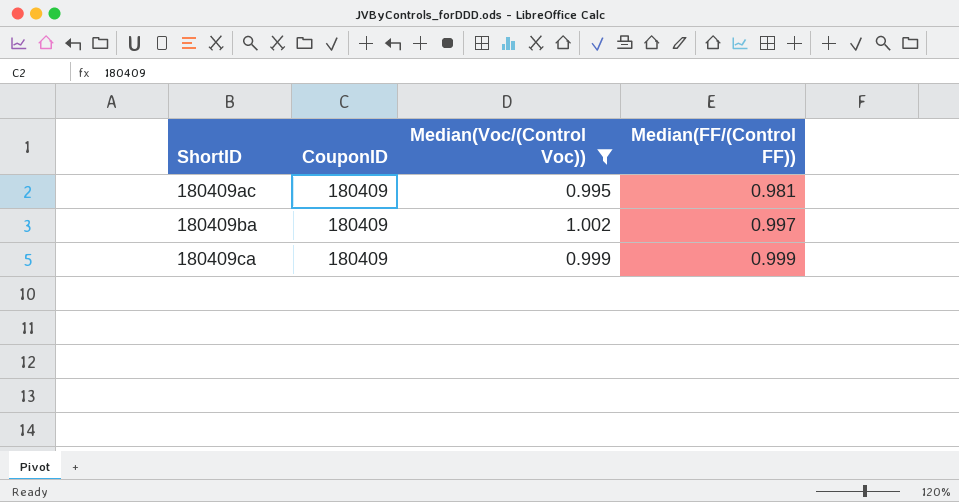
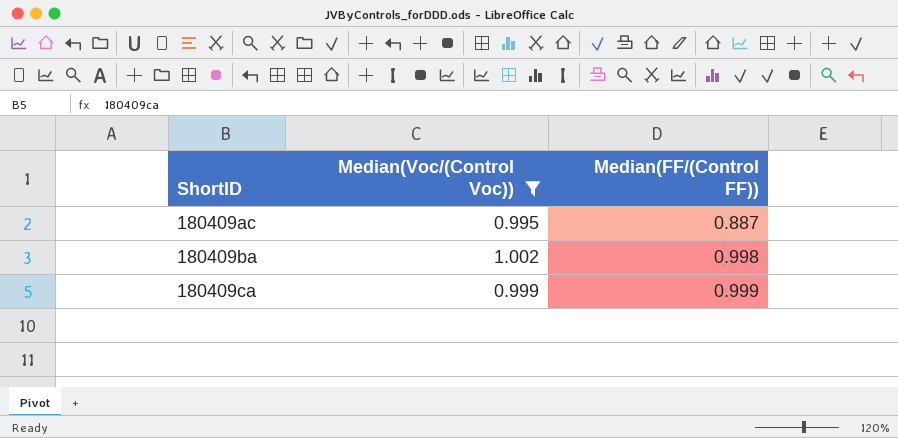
column CouponID | position: 2 -> none
180409ac | Median(FF/(Control FF)): 0.981 -> 0.887
180409ba | Median(FF/(Control FF)): 0.997 -> 0.998

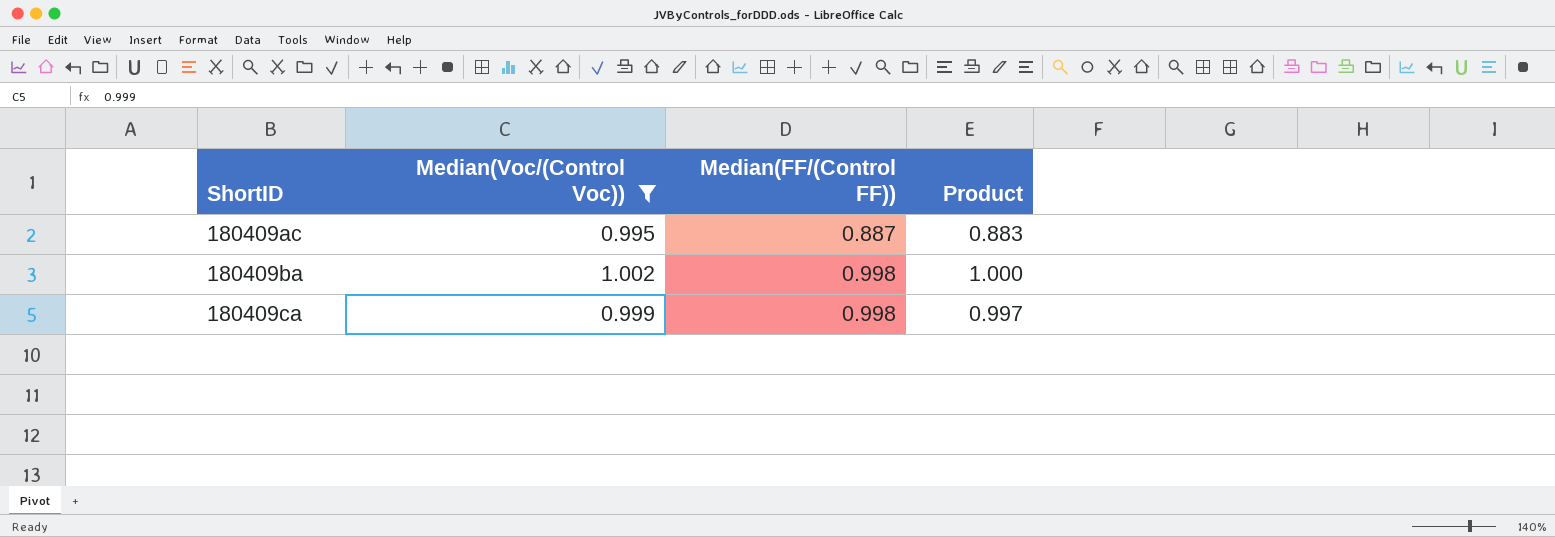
column Product | formula: none -> [Median(Voc/(Control Voc))] * [Median(FF/(Control FF))]
180409ca | Median(FF/(Control FF)): 0.999 -> 0.998

